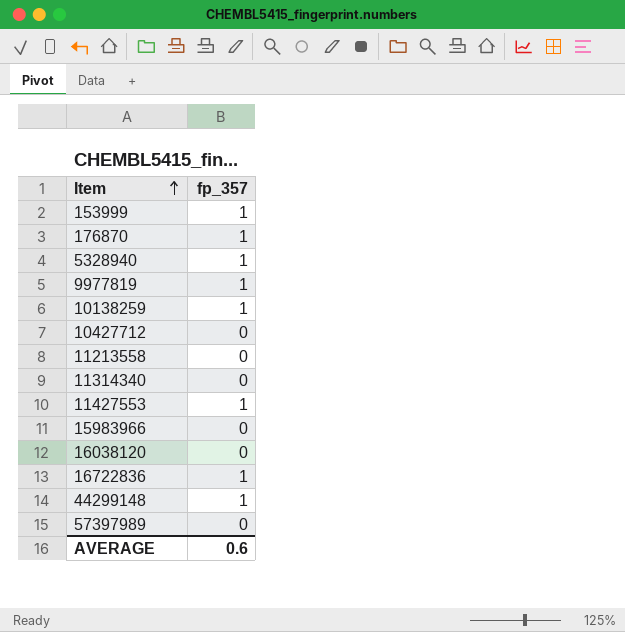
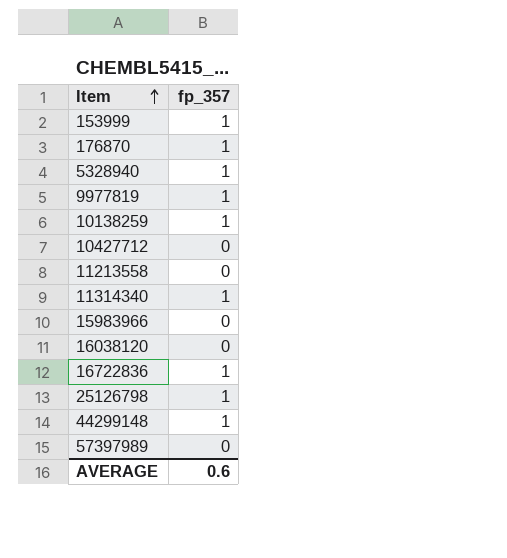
row 11427553: 1 -> none
11314340 | fp_357: 0 -> 1
row 25126798: none -> 1

